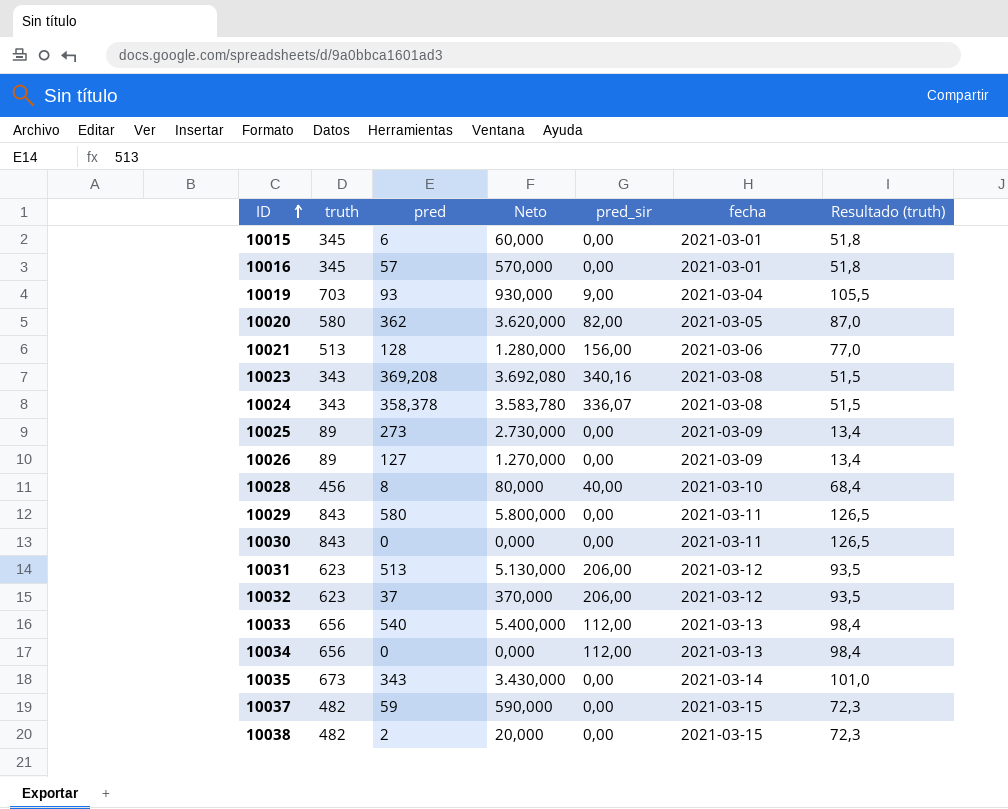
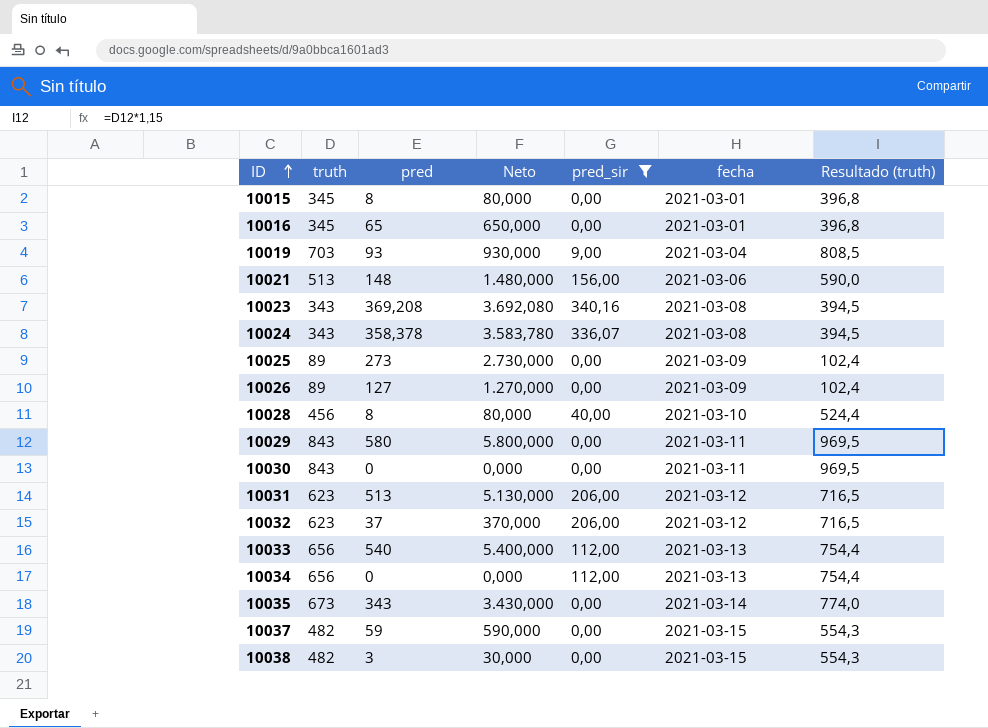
filter: none -> pred_sir != 82,00
column Resultado (truth) | formula: [truth] * 0,15 -> [truth] * 1,15
10015 | pred: 6 -> 8
10015 | Neto: 60,000 -> 80,000
10016 | pred: 57 -> 65
10016 | Neto: 570,000 -> 650,000
10021 | pred: 128 -> 148
10021 | Neto: 1.280,000 -> 1.480,000
10038 | pred: 2 -> 3
10038 | Neto: 20,000 -> 30,000

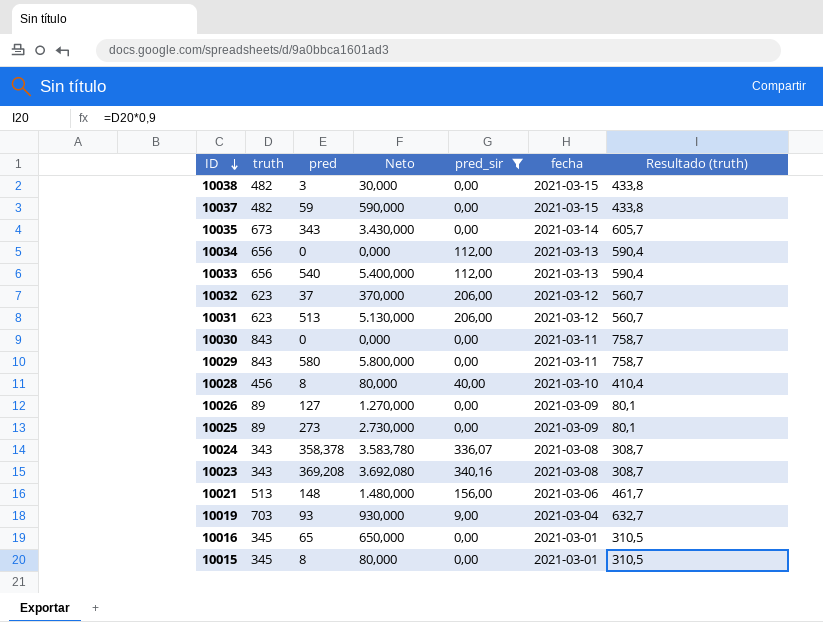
row order: ID ascending -> ID descending
column Resultado (truth) | formula: [truth] * 1,15 -> [truth] * 0,9

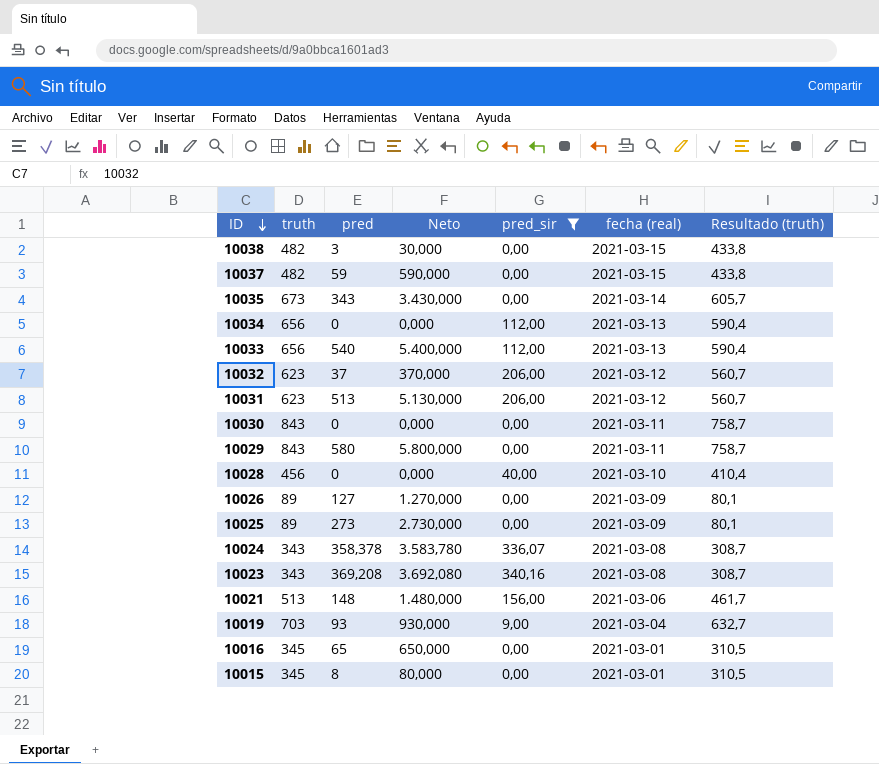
column name: fecha -> fecha (real)
10028 | pred: 8 -> 0
10028 | Neto: 80,000 -> 0,000

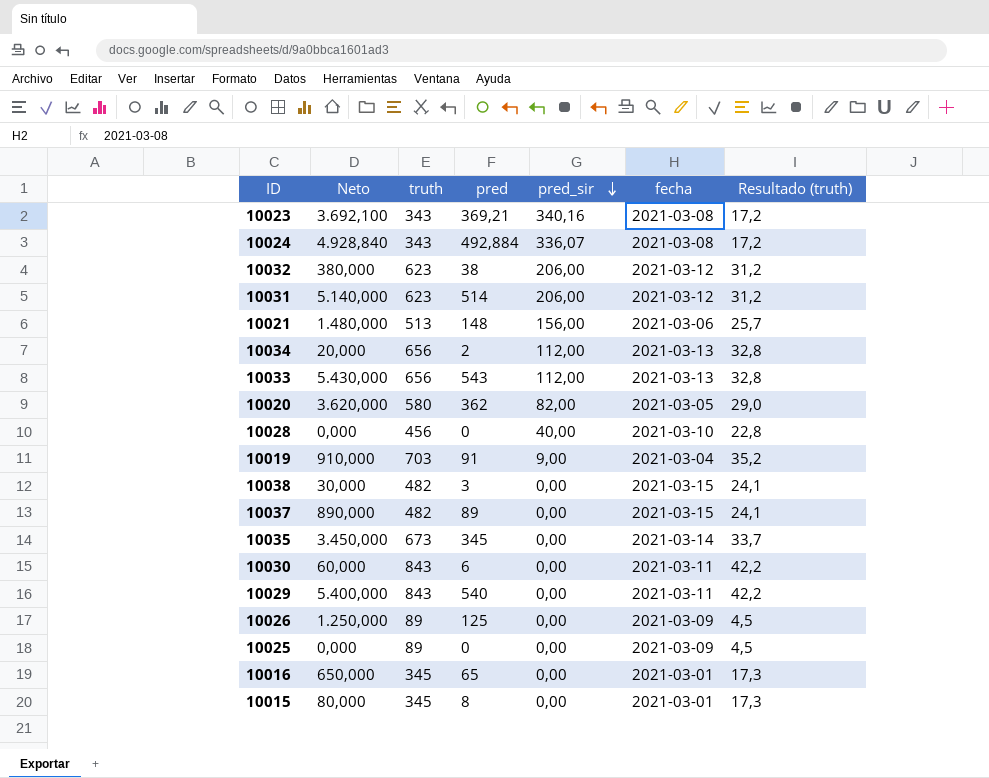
filter: pred_sir != 82,00 -> none
row order: ID descending -> pred_sir descending
column Neto | position: 4 -> 2
column name: fecha (real) -> fecha
column Resultado (truth) | formula: [truth] * 0,9 -> [truth] * 0,05
10023 | Neto: 3.692,080 -> 3.692,100
10023 | pred: 369,208 -> 369,21
10024 | Neto: 3.583,780 -> 4.928,840
10024 | pred: 358,378 -> 492,884
10032 | Neto: 370,000 -> 380,000
10032 | pred: 37 -> 38
10031 | Neto: 5.130,000 -> 5.140,000
10031 | pred: 513 -> 514
10034 | Neto: 0,000 -> 20,000
10034 | pred: 0 -> 2
10033 | Neto: 5.400,000 -> 5.430,000
10033 | pred: 540 -> 543
10019 | Neto: 930,000 -> 910,000
10019 | pred: 93 -> 91
10037 | Neto: 590,000 -> 890,000
10037 | pred: 59 -> 89
10035 | Neto: 3.430,000 -> 3.450,000
10035 | pred: 343 -> 345
10030 | Neto: 0,000 -> 60,000
10030 | pred: 0 -> 6
10029 | Neto: 5.800,000 -> 5.400,000
10029 | pred: 580 -> 540
10026 | Neto: 1.270,000 -> 1.250,000
10026 | pred: 127 -> 125
10025 | Neto: 2.730,000 -> 0,000
10025 | pred: 273 -> 0

